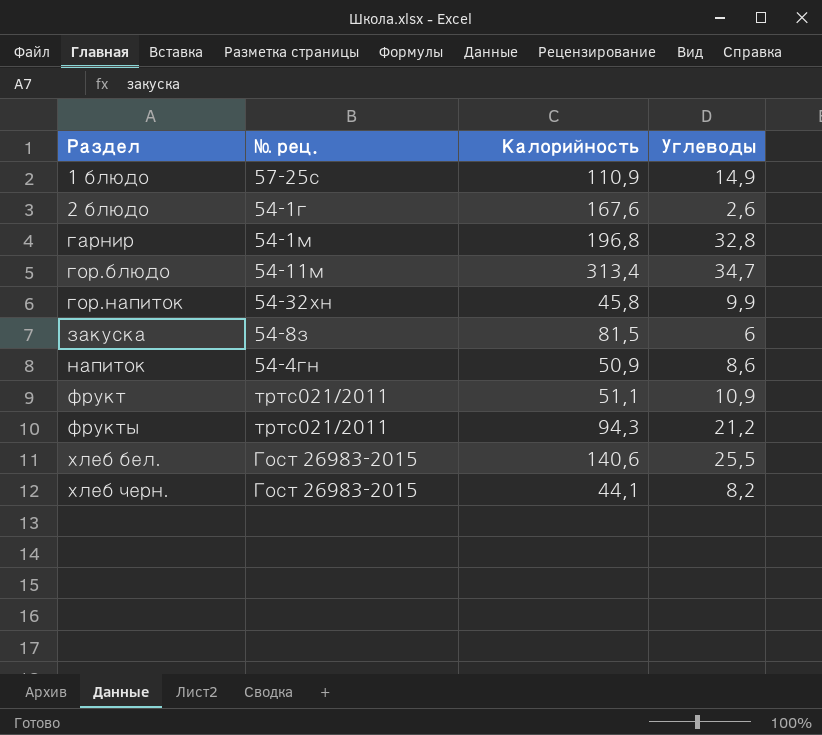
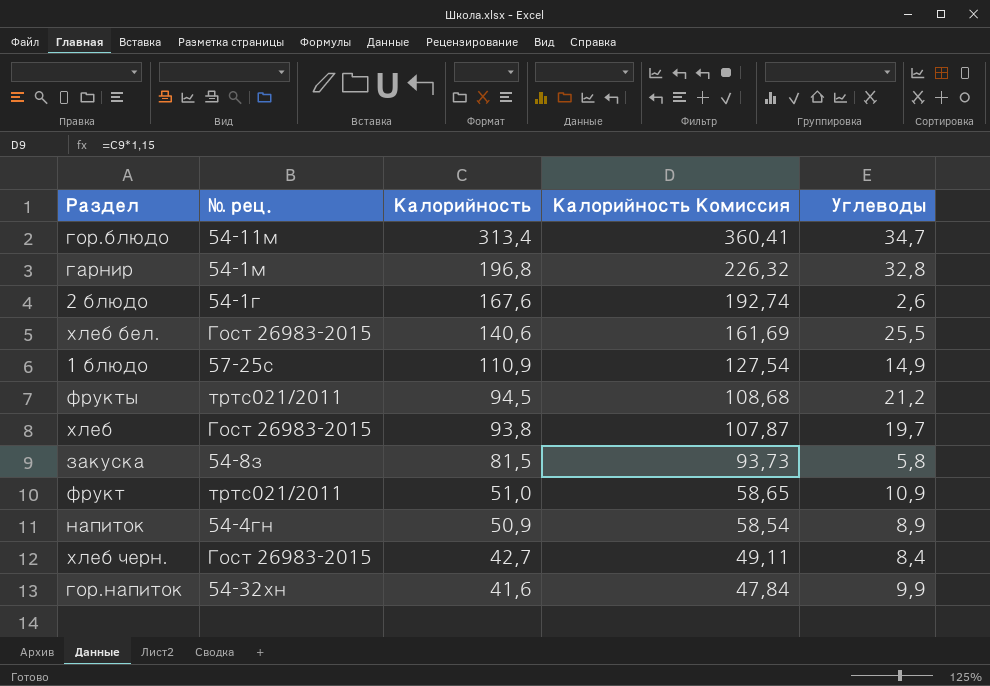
row order: Раздел ascending -> Калорийность descending
column Калорийность Комиссия | formula: none -> [Калорийность] * 1,15
фрукты | Калорийность: 94,3 -> 94,5
row хлеб: none -> Гост 26983-2015 | 93,8 | 107,87 | 19,7
закуска | Углеводы: 6 -> 5,8
фрукт | Калорийность: 51,1 -> 51,0
напиток | Углеводы: 8,6 -> 8,9
хлеб черн. | Калорийность: 44,1 -> 42,7
хлеб черн. | Углеводы: 8,2 -> 8,4
гор.напиток | Калорийность: 45,8 -> 41,6

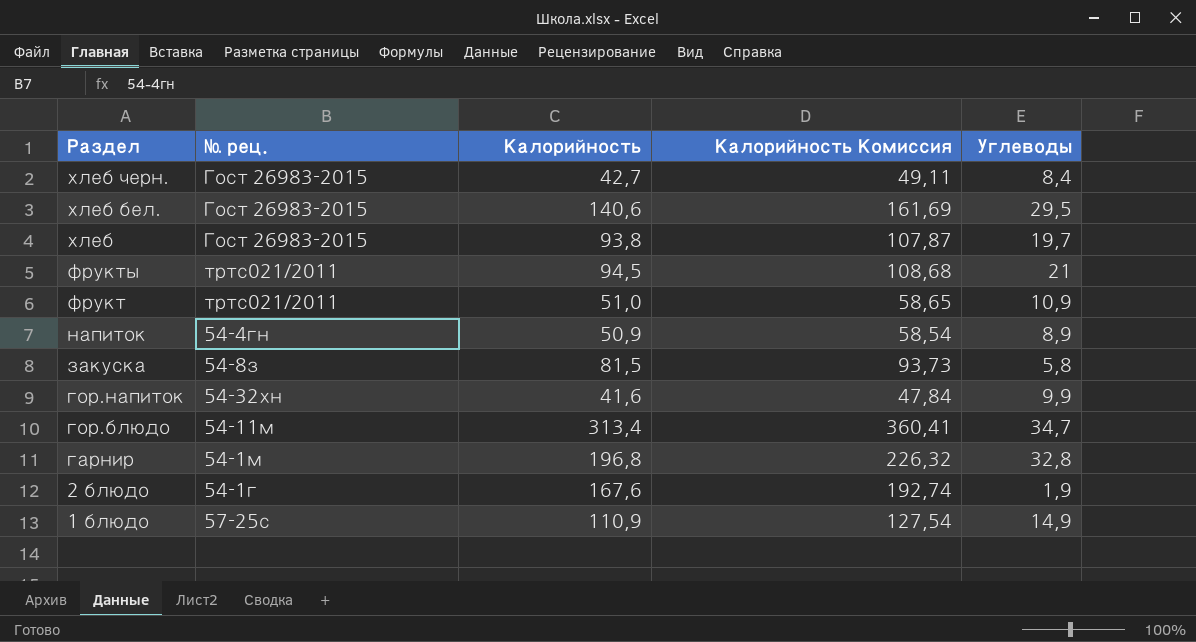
row order: Калорийность descending -> Раздел descending
хлеб бел. | Углеводы: 25,5 -> 29,5
фрукты | Углеводы: 21,2 -> 21
2 блюдо | Углеводы: 2,6 -> 1,9

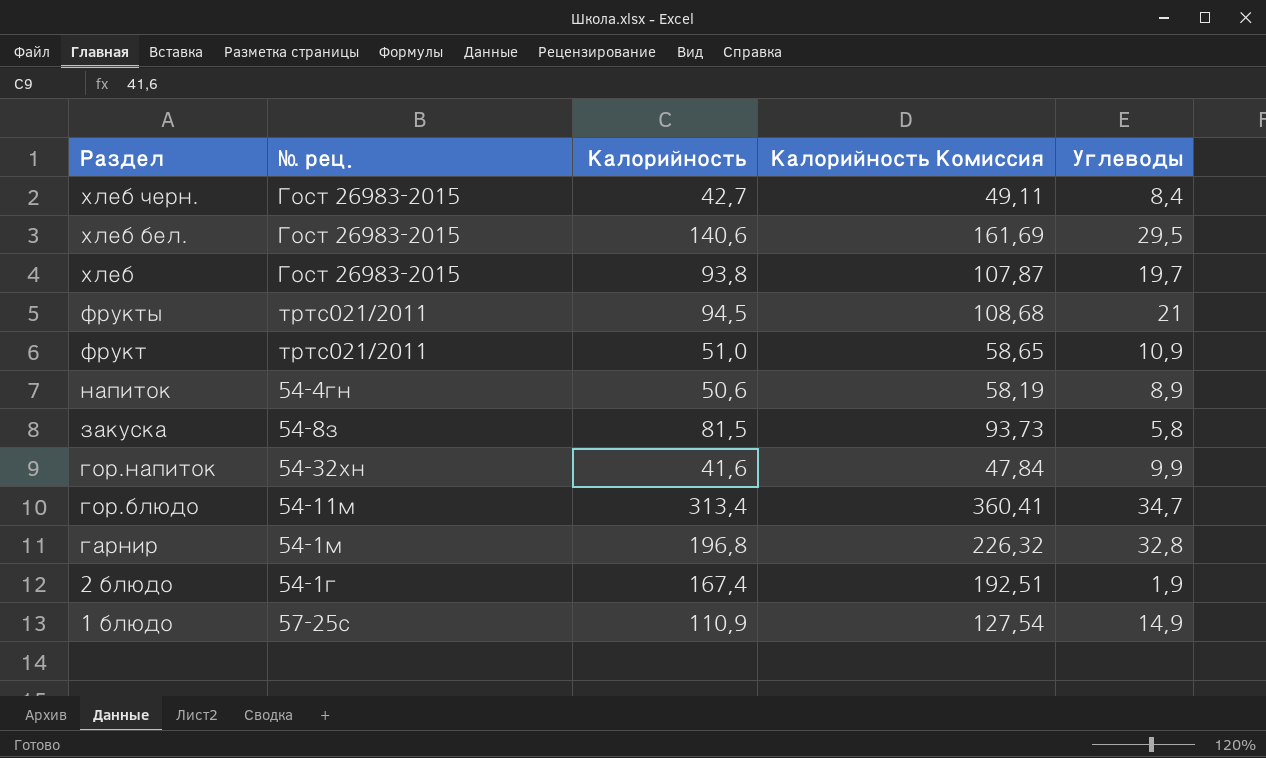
напиток | Калорийность: 50,9 -> 50,6
напиток | Калорийность Комиссия: 58,54 -> 58,19
2 блюдо | Калорийность: 167,6 -> 167,4
2 блюдо | Калорийность Комиссия: 192,74 -> 192,51

